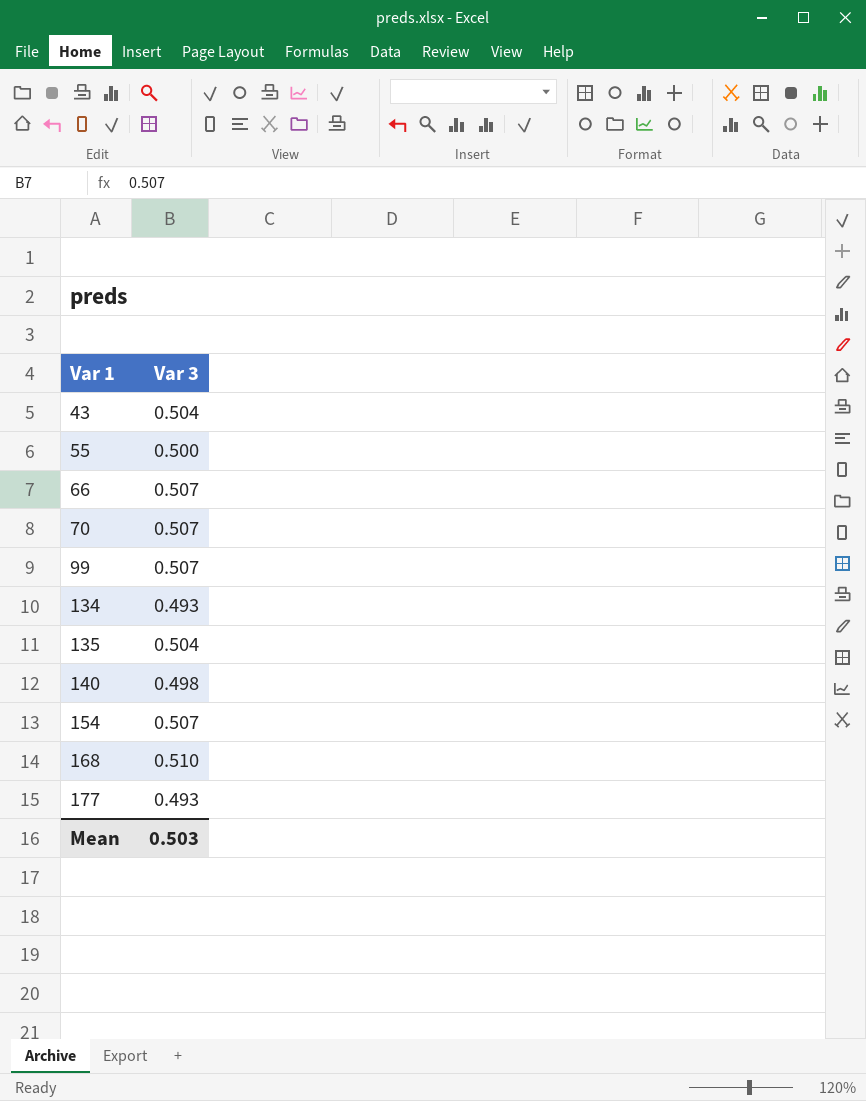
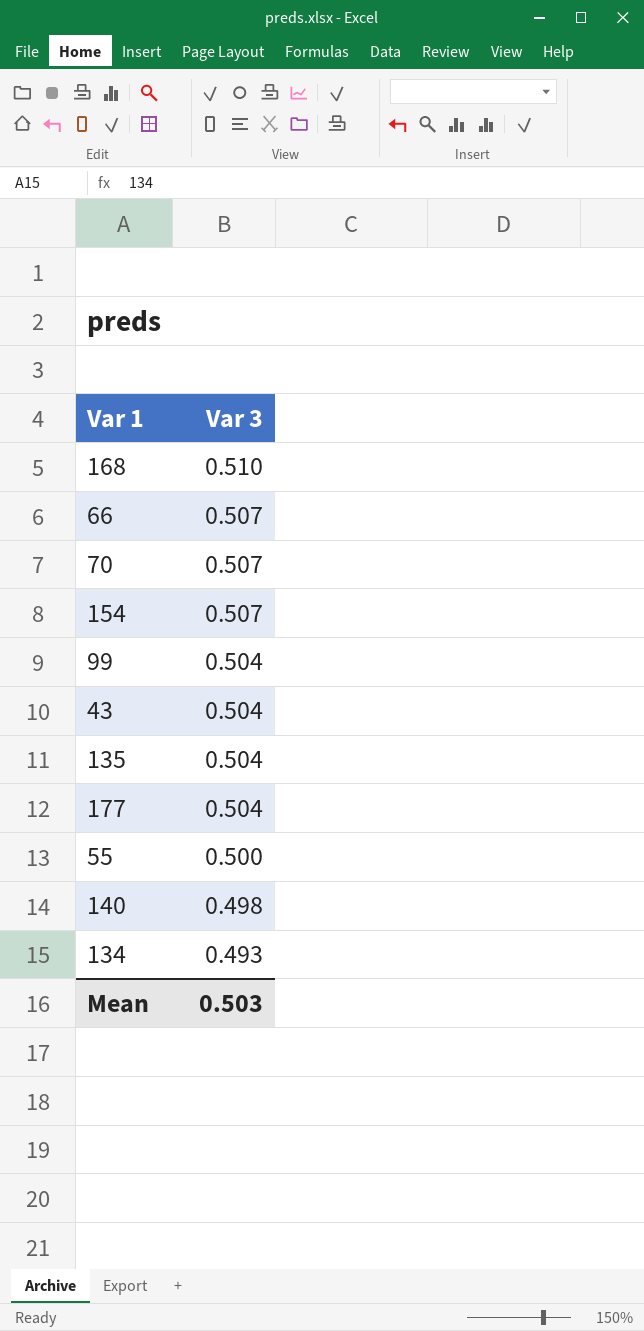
row order: Var 1 ascending -> Var 3 descending
99 | Var 3: 0.507 -> 0.504
177 | Var 3: 0.493 -> 0.504

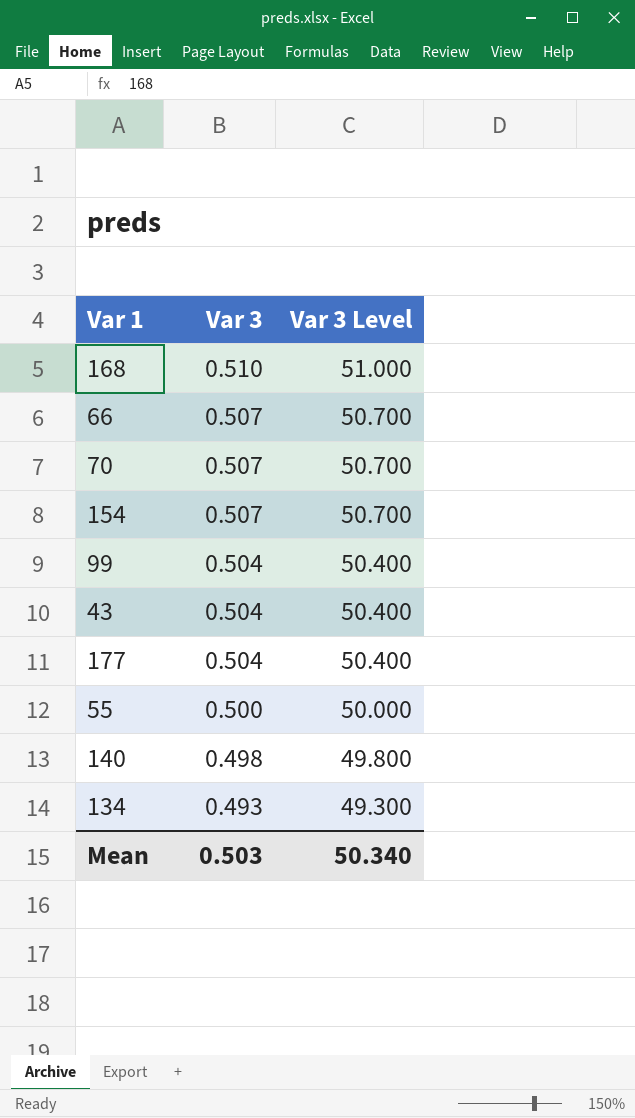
column Var 3 Level | formula: none -> [Var 3] * 100
row 135: 0.504 -> none

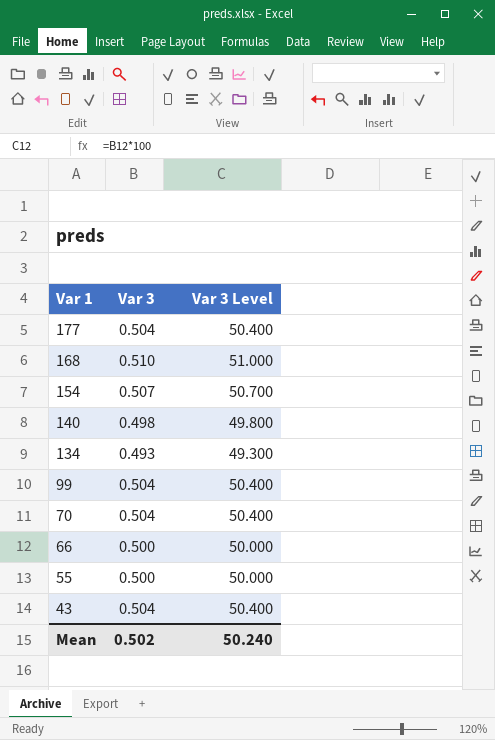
row order: Var 3 descending -> Var 1 descending
70 | Var 3: 0.507 -> 0.504
70 | Var 3 Level: 50.700 -> 50.400
66 | Var 3: 0.507 -> 0.500
66 | Var 3 Level: 50.700 -> 50.000
Mean | Var 3: 0.503 -> 0.502
Mean | Var 3 Level: 50.340 -> 50.240

